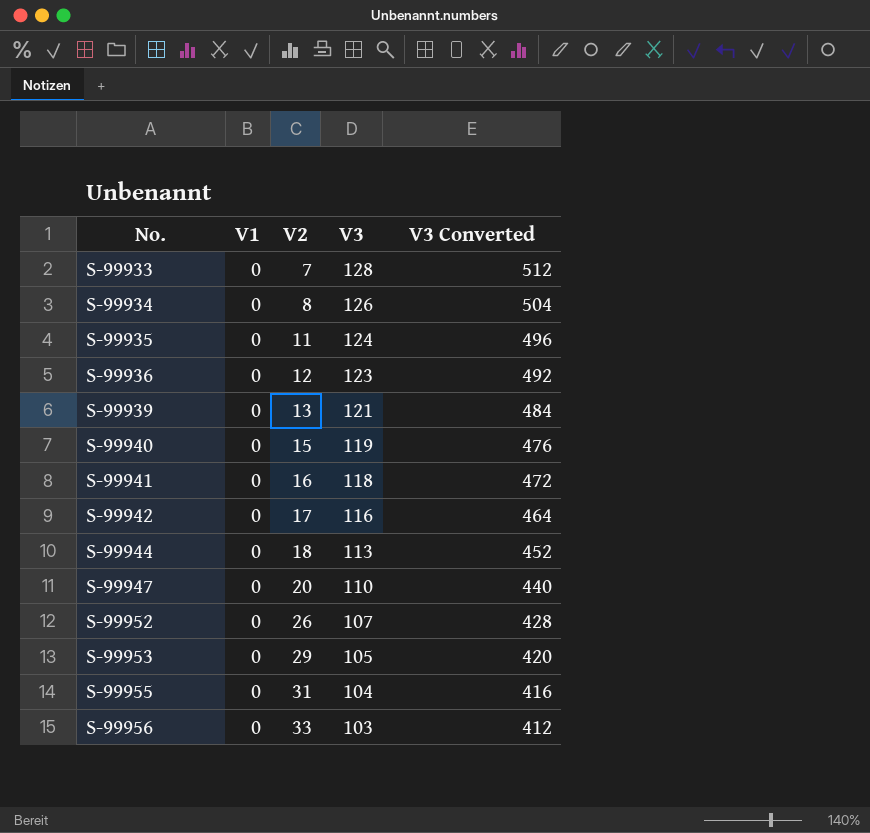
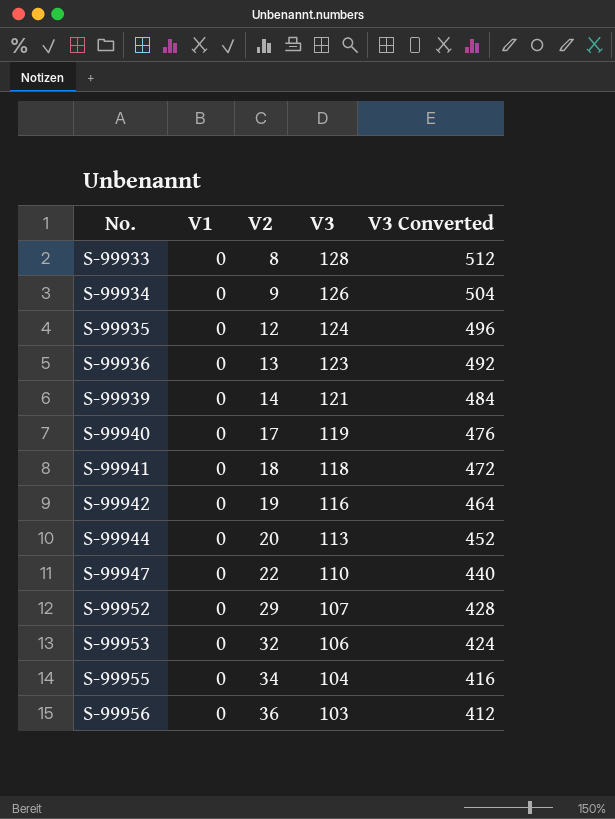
S-99933 | V2: 7 -> 8
S-99934 | V2: 8 -> 9
S-99935 | V2: 11 -> 12
S-99936 | V2: 12 -> 13
S-99939 | V2: 13 -> 14
S-99940 | V2: 15 -> 17
S-99941 | V2: 16 -> 18
S-99942 | V2: 17 -> 19
S-99944 | V2: 18 -> 20
S-99947 | V2: 20 -> 22
S-99952 | V2: 26 -> 29
S-99953 | V2: 29 -> 32
S-99953 | V3: 105 -> 106
S-99953 | V3 Converted: 420 -> 424
S-99955 | V2: 31 -> 34
S-99956 | V2: 33 -> 36

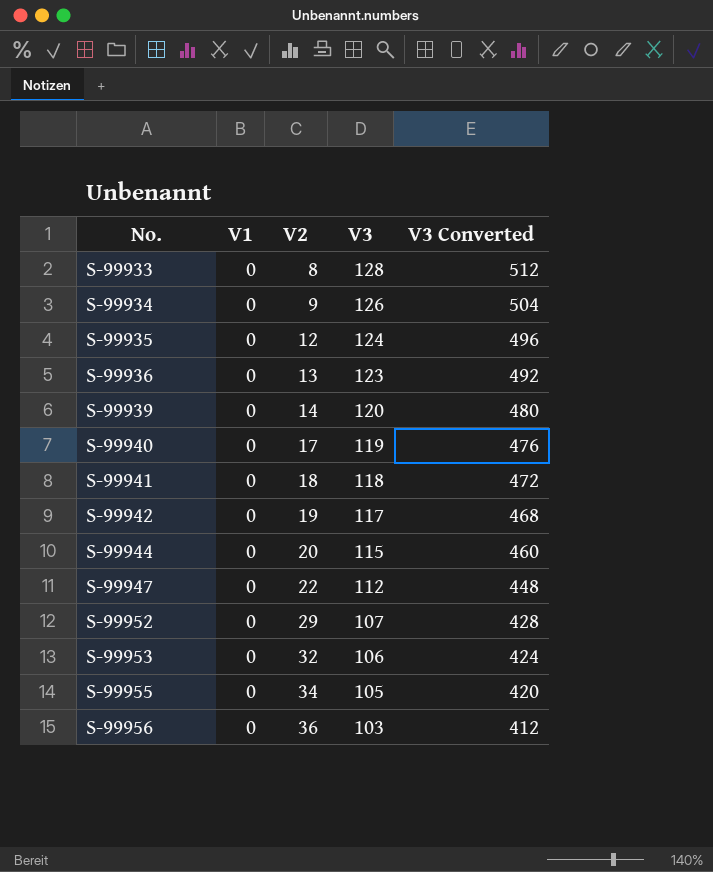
S-99939 | V3: 121 -> 120
S-99939 | V3 Converted: 484 -> 480
S-99942 | V3: 116 -> 117
S-99942 | V3 Converted: 464 -> 468
S-99944 | V3: 113 -> 115
S-99944 | V3 Converted: 452 -> 460
S-99947 | V3: 110 -> 112
S-99947 | V3 Converted: 440 -> 448
S-99955 | V3: 104 -> 105
S-99955 | V3 Converted: 416 -> 420

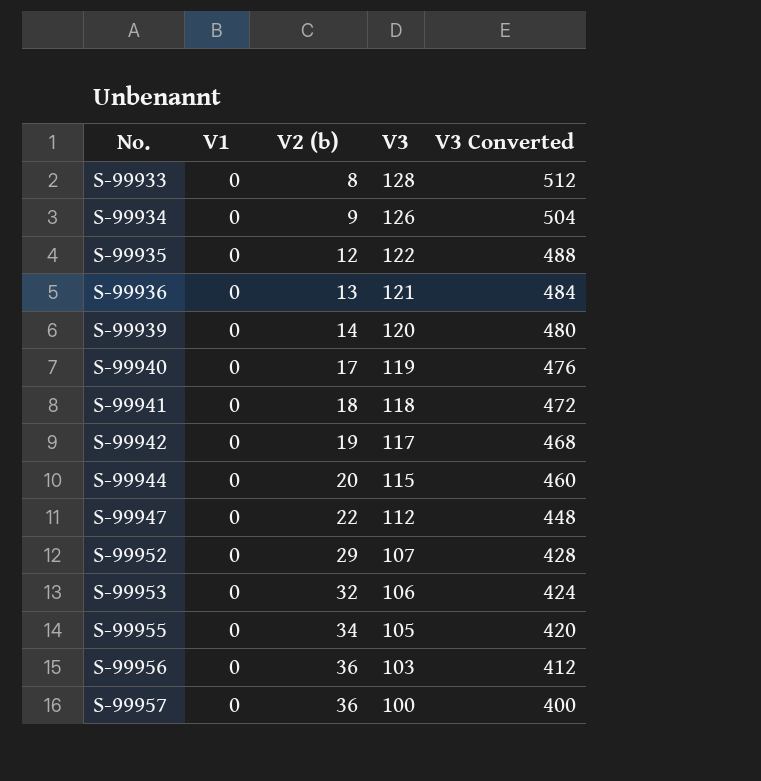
column name: V2 -> V2 (b)
S-99935 | V3: 124 -> 122
S-99935 | V3 Converted: 496 -> 488
S-99936 | V3: 123 -> 121
S-99936 | V3 Converted: 492 -> 484
row S-99957: none -> 0 | 36 | 100 | 400

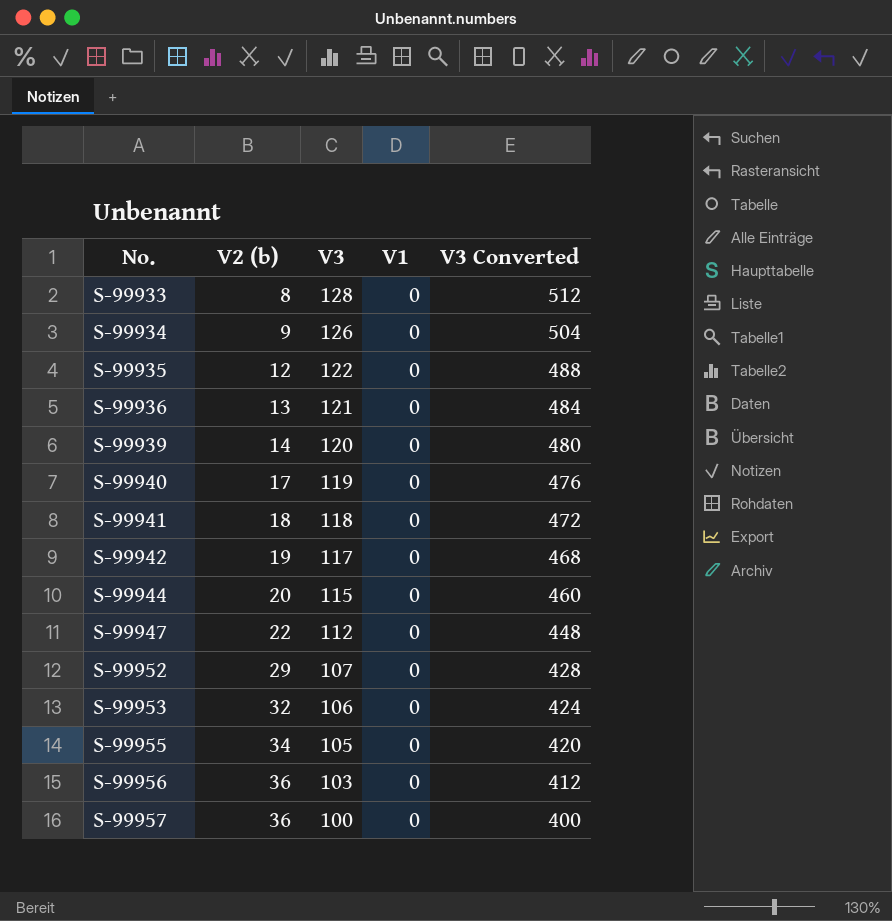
column V1 | position: 2 -> 4

